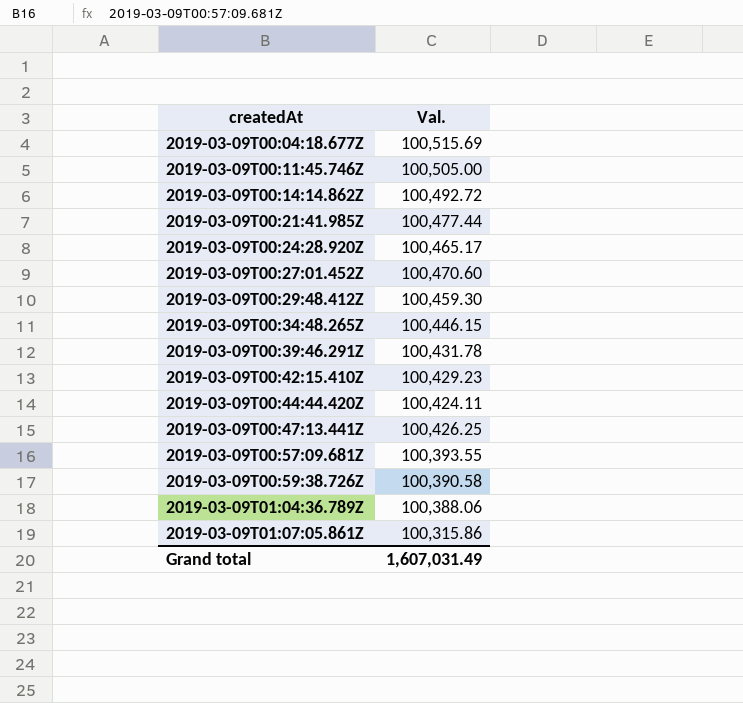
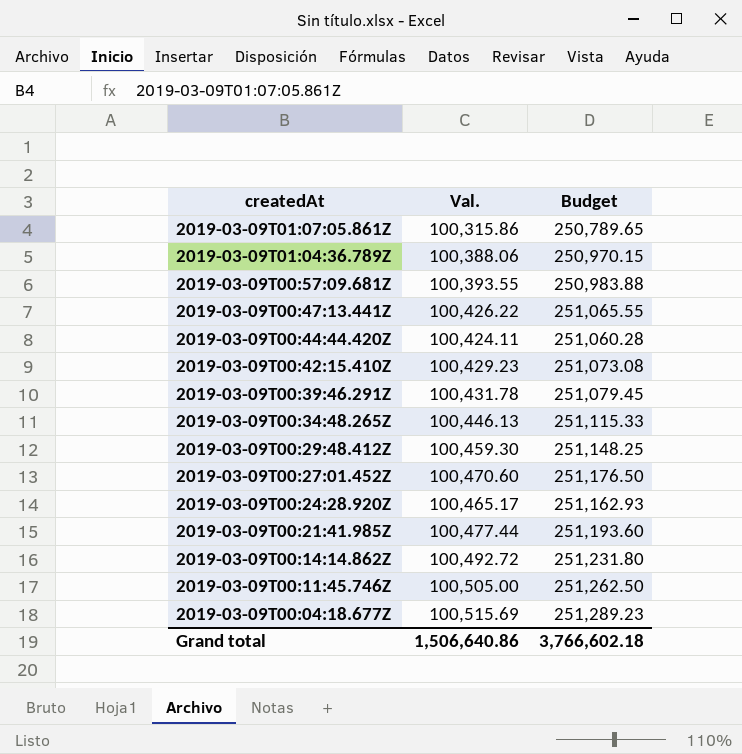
row order: createdAt ascending -> createdAt descending
column Budget | formula: none -> [Val.] * 2.5
row 2019-03-09T00:59:38.726Z: 100,390.58 -> none
2019-03-09T00:47:13.441Z | Val.: 100,426.25 -> 100,426.22
2019-03-09T00:34:48.265Z | Val.: 100,446.15 -> 100,446.13
Grand total | Val.: 1,607,031.49 -> 1,506,640.86

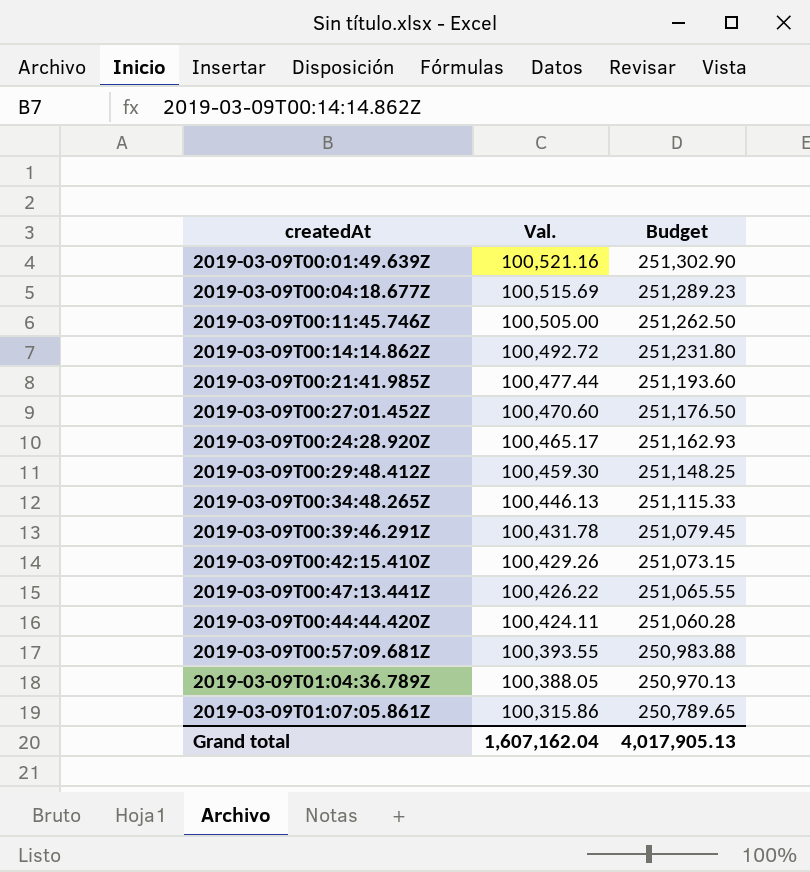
row order: createdAt descending -> Val. descending
row 2019-03-09T00:01:49.639Z: none -> 100,521.16 | 251,302.90
2019-03-09T00:42:15.410Z | Val.: 100,429.23 -> 100,429.26
2019-03-09T00:42:15.410Z | Budget: 251,073.08 -> 251,073.15
2019-03-09T01:04:36.789Z | Val.: 100,388.06 -> 100,388.05
2019-03-09T01:04:36.789Z | Budget: 250,970.15 -> 250,970.13
Grand total | Val.: 1,506,640.86 -> 1,607,162.04
Grand total | Budget: 3,766,602.18 -> 4,017,905.13

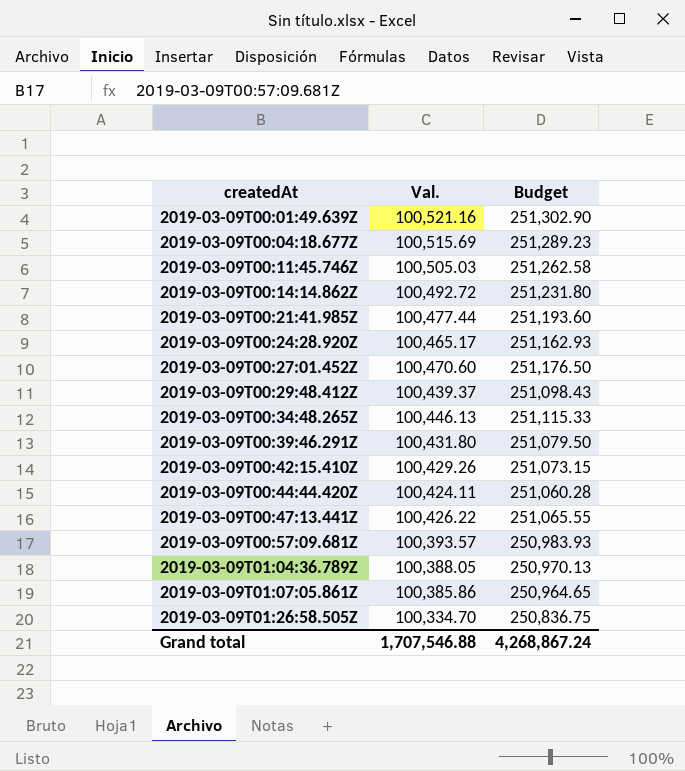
row order: Val. descending -> createdAt ascending
2019-03-09T00:11:45.746Z | Val.: 100,505.00 -> 100,505.03
2019-03-09T00:11:45.746Z | Budget: 251,262.50 -> 251,262.58
2019-03-09T00:29:48.412Z | Val.: 100,459.30 -> 100,439.37
2019-03-09T00:29:48.412Z | Budget: 251,148.25 -> 251,098.43
2019-03-09T00:39:46.291Z | Val.: 100,431.78 -> 100,431.80
2019-03-09T00:39:46.291Z | Budget: 251,079.45 -> 251,079.50
2019-03-09T00:57:09.681Z | Val.: 100,393.55 -> 100,393.57
2019-03-09T00:57:09.681Z | Budget: 250,983.88 -> 250,983.93
2019-03-09T01:07:05.861Z | Val.: 100,315.86 -> 100,385.86
2019-03-09T01:07:05.861Z | Budget: 250,789.65 -> 250,964.65
row 2019-03-09T01:26:58.505Z: none -> 100,334.70 | 250,836.75
Grand total | Val.: 1,607,162.04 -> 1,707,546.88
Grand total | Budget: 4,017,905.13 -> 4,268,867.24

